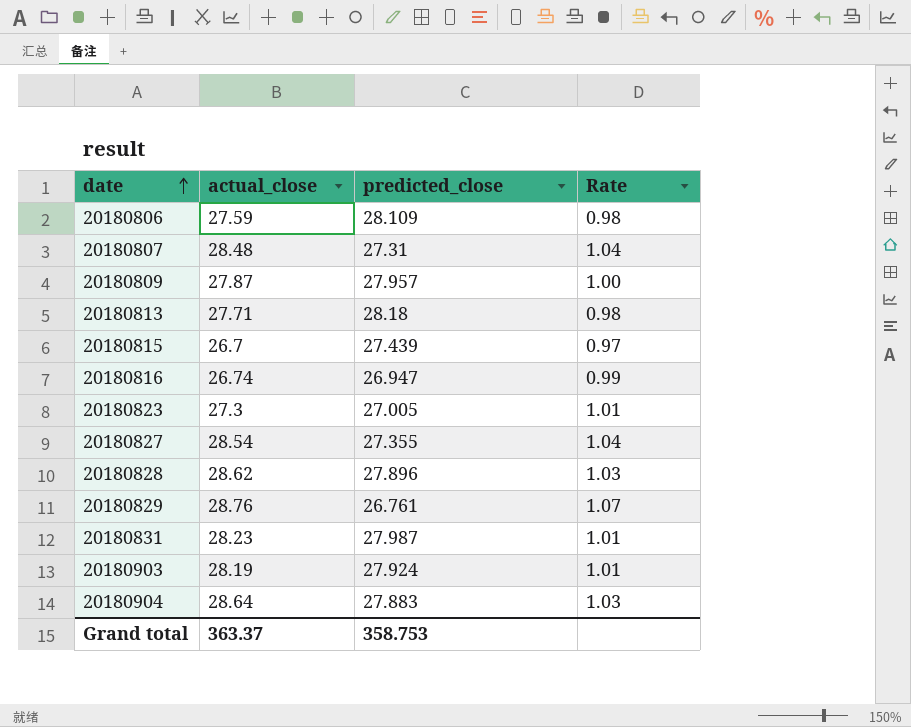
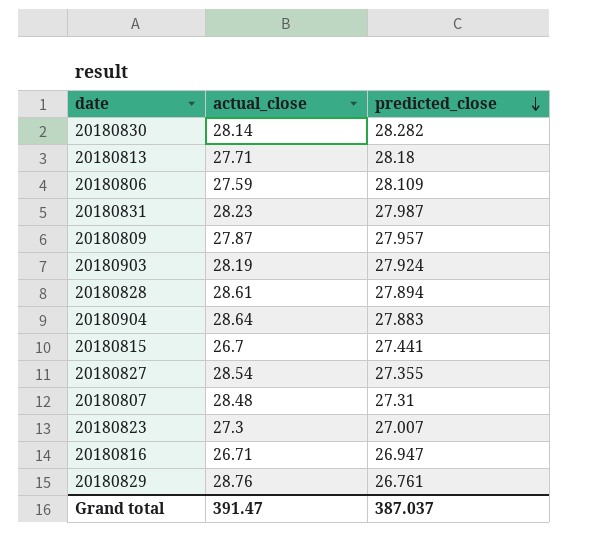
row order: date ascending -> predicted_close descending
column Rate | formula: [actual_close] / [predicted_close] -> none
row 20180830: none -> 28.14 | 28.282
20180828 | actual_close: 28.62 -> 28.61
20180828 | predicted_close: 27.896 -> 27.894
20180815 | predicted_close: 27.439 -> 27.441
20180823 | predicted_close: 27.005 -> 27.007
20180816 | actual_close: 26.74 -> 26.71
Grand total | actual_close: 363.37 -> 391.47
Grand total | predicted_close: 358.753 -> 387.037

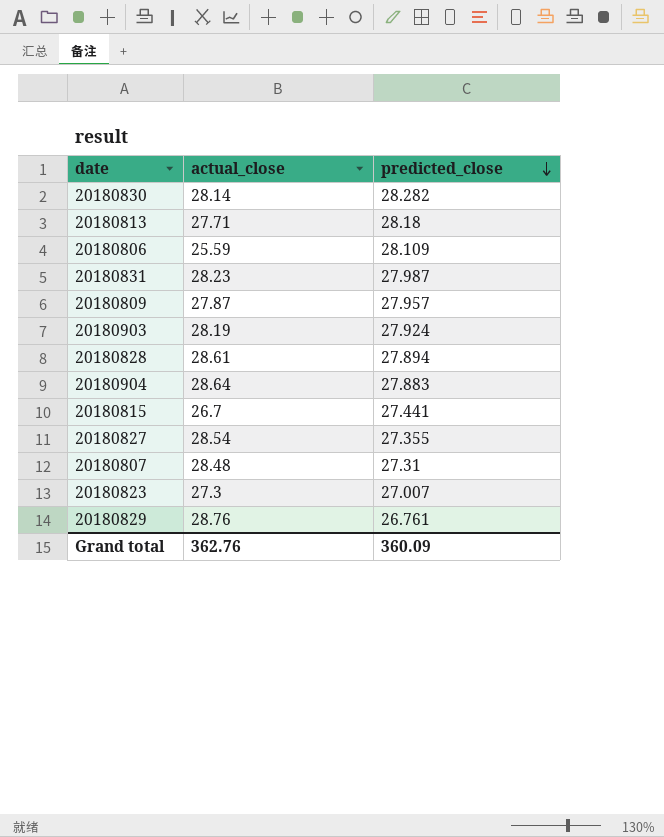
row 20180816: 26.71 | 26.947 -> none
20180806 | actual_close: 27.59 -> 25.59
Grand total | actual_close: 391.47 -> 362.76
Grand total | predicted_close: 387.037 -> 360.09

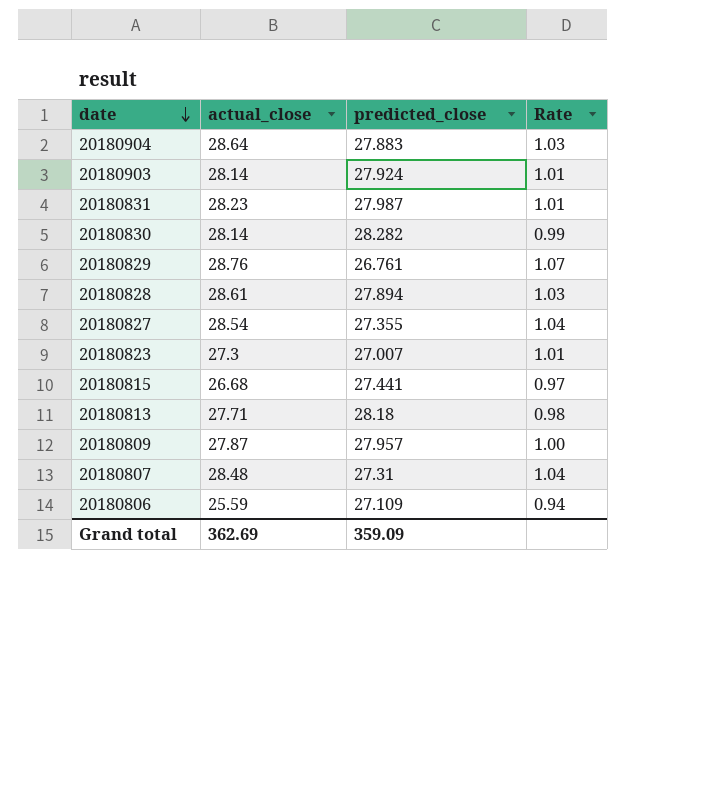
row order: predicted_close descending -> date descending
column Rate | formula: none -> [actual_close] / [predicted_close]
20180903 | actual_close: 28.19 -> 28.14
20180815 | actual_close: 26.7 -> 26.68
20180806 | predicted_close: 28.109 -> 27.109
Grand total | actual_close: 362.76 -> 362.69
Grand total | predicted_close: 360.09 -> 359.09

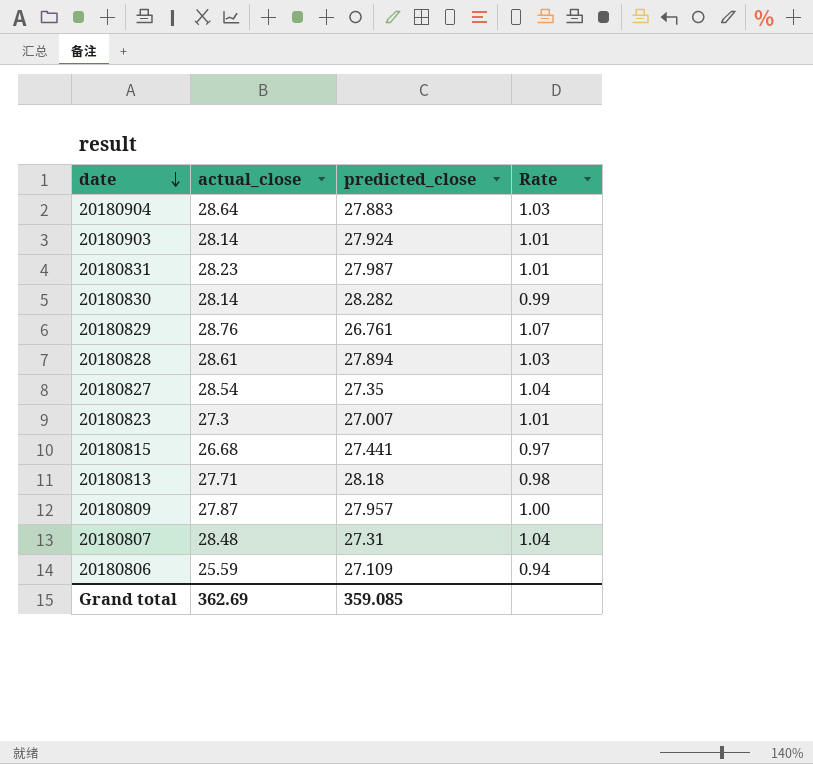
20180827 | predicted_close: 27.355 -> 27.35
Grand total | predicted_close: 359.09 -> 359.085

